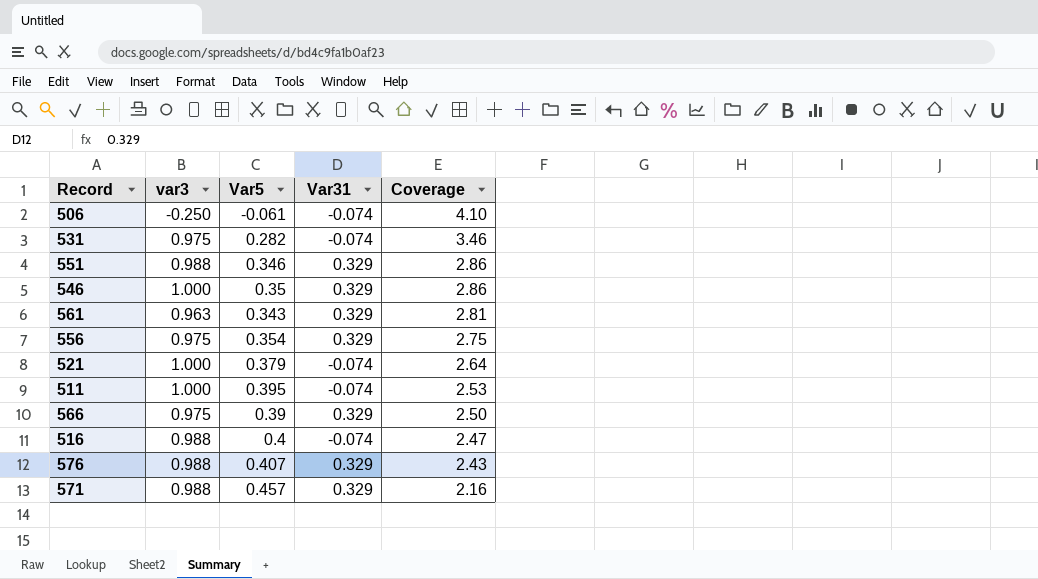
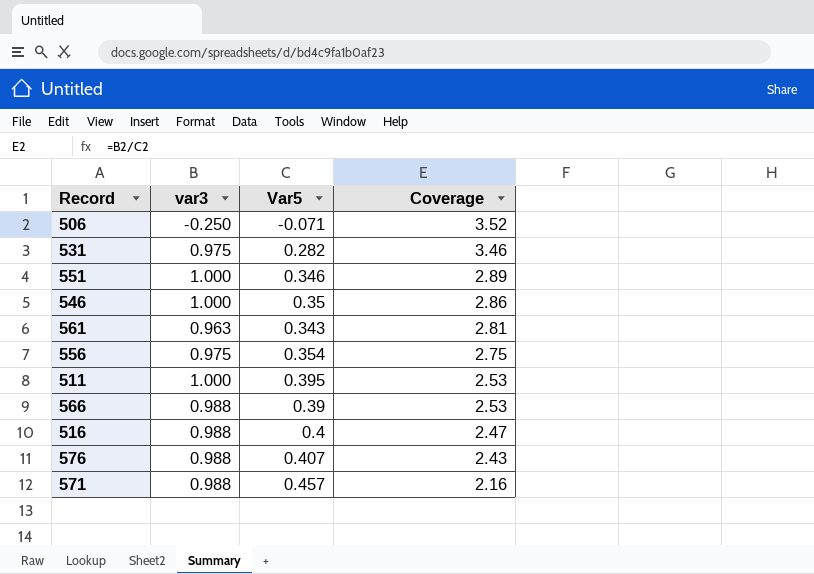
column Var31 | position: 4 -> none
row 521: 1.000 | 0.379 | -0.074 | 2.64 -> none
506 | Var5: -0.061 -> -0.071
506 | Coverage: 4.10 -> 3.52
551 | var3: 0.988 -> 1.000
551 | Coverage: 2.86 -> 2.89
566 | var3: 0.975 -> 0.988
566 | Coverage: 2.50 -> 2.53

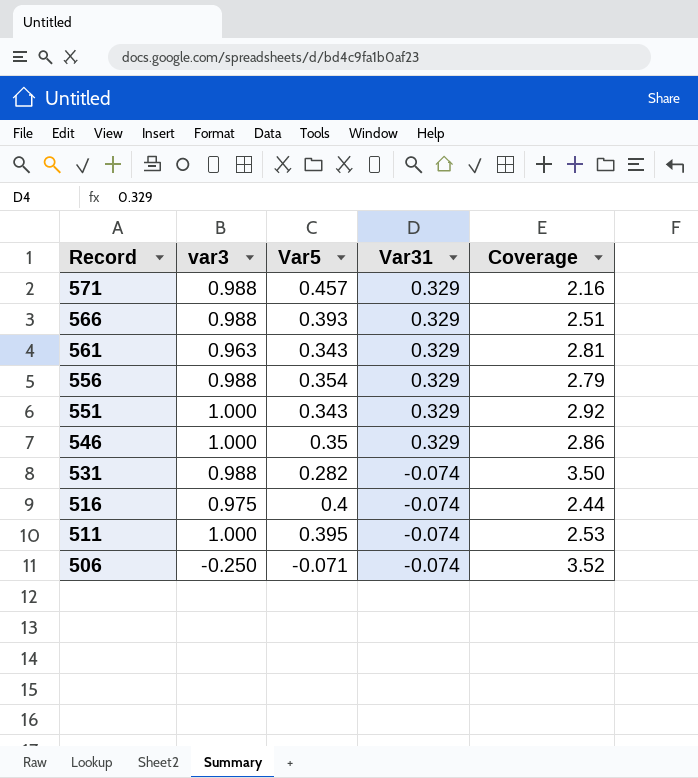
row order: Coverage descending -> Record descending
column Var31 | position: none -> 4
row 576: 0.988 | 0.407 | 2.43 -> none
566 | Var5: 0.39 -> 0.393
566 | Coverage: 2.53 -> 2.51
556 | var3: 0.975 -> 0.988
556 | Coverage: 2.75 -> 2.79
551 | Var5: 0.346 -> 0.343
551 | Coverage: 2.89 -> 2.92
531 | var3: 0.975 -> 0.988
531 | Coverage: 3.46 -> 3.50
516 | var3: 0.988 -> 0.975
516 | Coverage: 2.47 -> 2.44

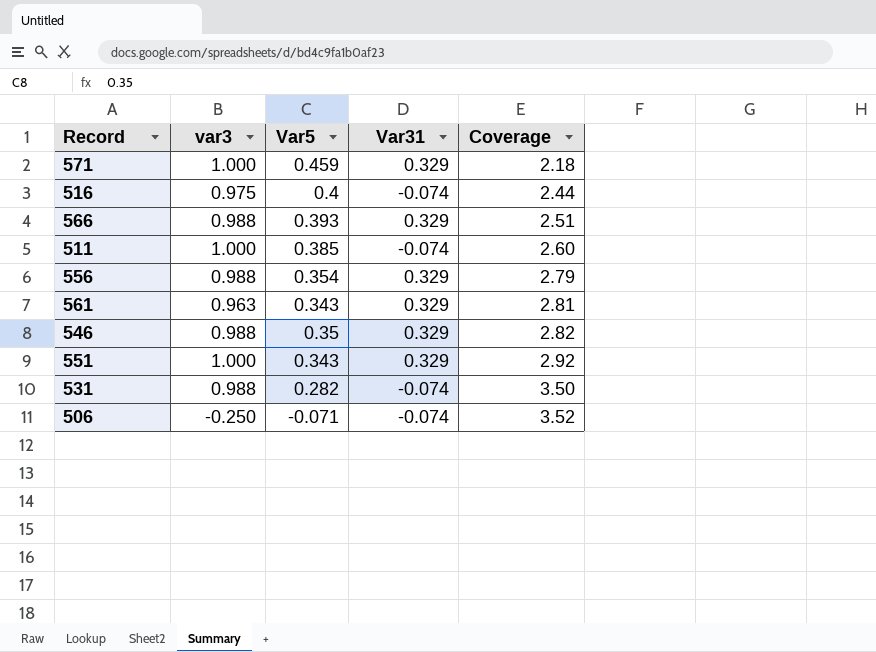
row order: Record descending -> Coverage ascending
571 | var3: 0.988 -> 1.000
571 | Var5: 0.457 -> 0.459
571 | Coverage: 2.16 -> 2.18
511 | Var5: 0.395 -> 0.385
511 | Coverage: 2.53 -> 2.60
546 | var3: 1.000 -> 0.988
546 | Coverage: 2.86 -> 2.82

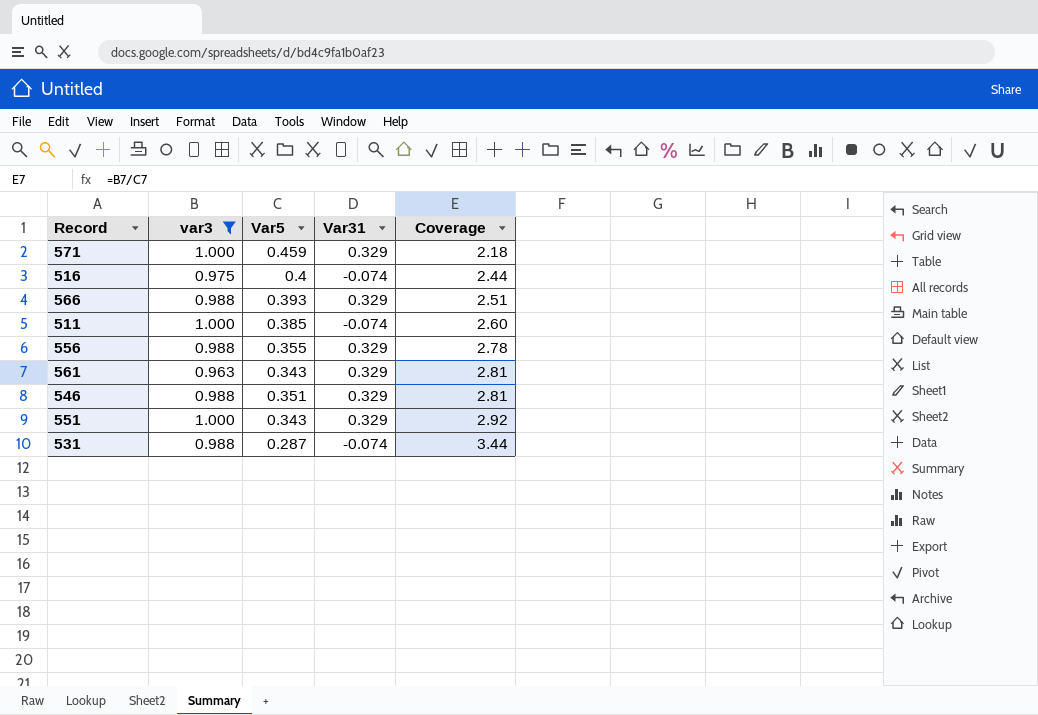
filter: none -> var3 != -0.250
556 | Var5: 0.354 -> 0.355
556 | Coverage: 2.79 -> 2.78
546 | Var5: 0.35 -> 0.351
546 | Coverage: 2.82 -> 2.81
531 | Var5: 0.282 -> 0.287
531 | Coverage: 3.50 -> 3.44

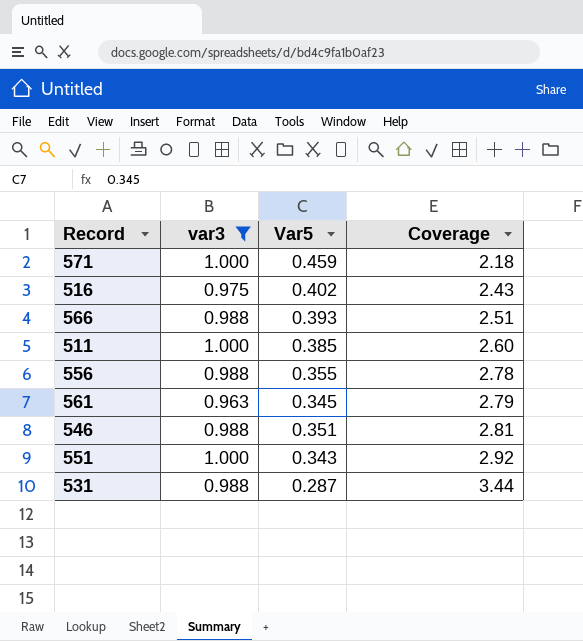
column Var31 | position: 4 -> none
516 | Var5: 0.4 -> 0.402
516 | Coverage: 2.44 -> 2.43
561 | Var5: 0.343 -> 0.345
561 | Coverage: 2.81 -> 2.79

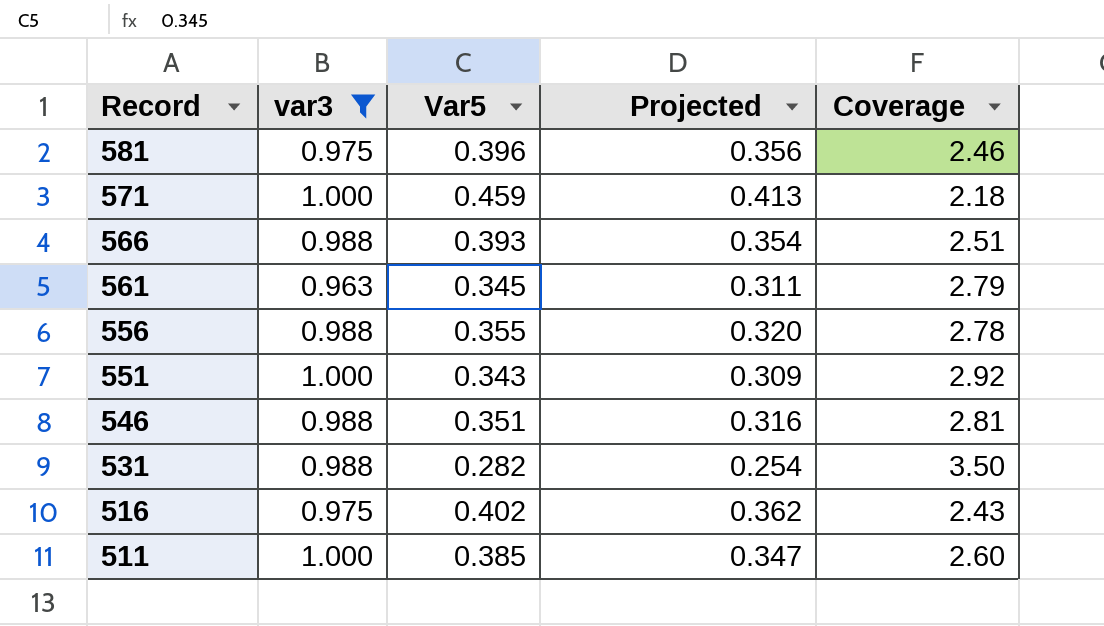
row order: Coverage ascending -> Record descending
column Projected | formula: none -> [Var5] * 0.9
row 581: none -> 0.975 | 0.396 | 0.356 | 2.46
531 | Var5: 0.287 -> 0.282
531 | Coverage: 3.44 -> 3.50

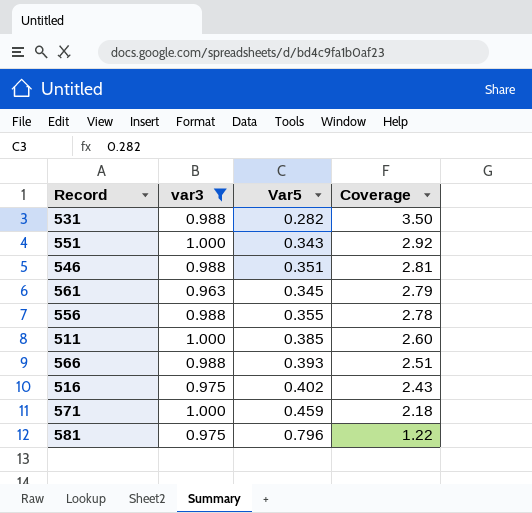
row order: Record descending -> Coverage descending
column Projected | formula: [Var5] * 0.9 -> none
581 | Var5: 0.396 -> 0.796
581 | Coverage: 2.46 -> 1.22

